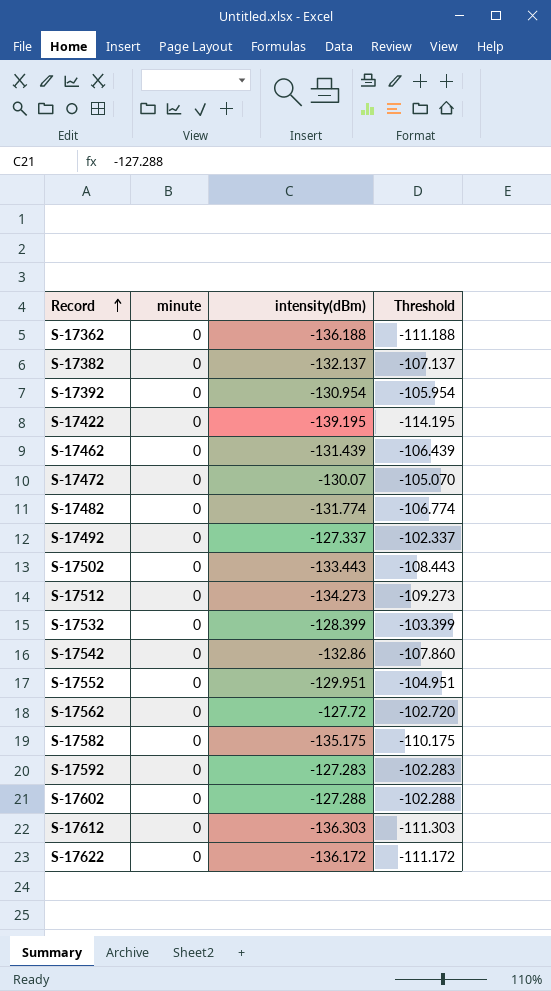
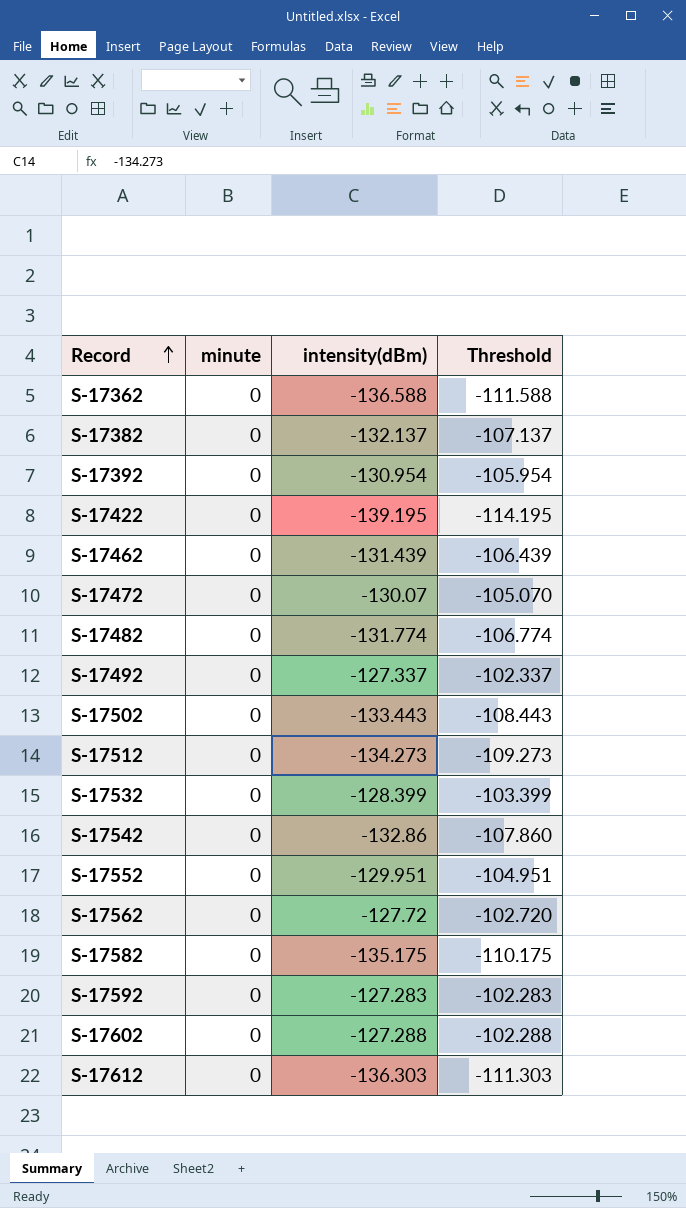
row S-17622: 0 | -136.172 | -111.172 -> none
S-17362 | intensity(dBm): -136.188 -> -136.588
S-17362 | Threshold: -111.188 -> -111.588

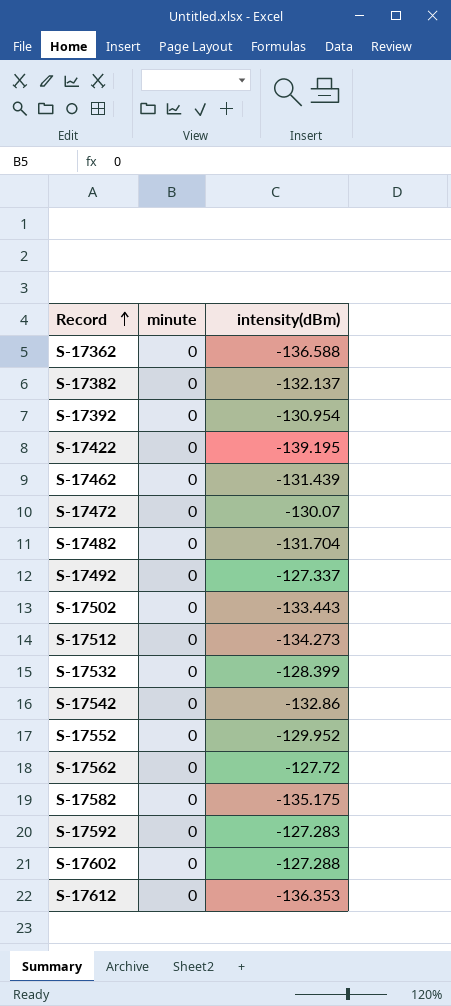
column Threshold | formula: [intensity(dBm)] + 25 -> none
S-17482 | intensity(dBm): -131.774 -> -131.704
S-17552 | intensity(dBm): -129.951 -> -129.952
S-17612 | intensity(dBm): -136.303 -> -136.353

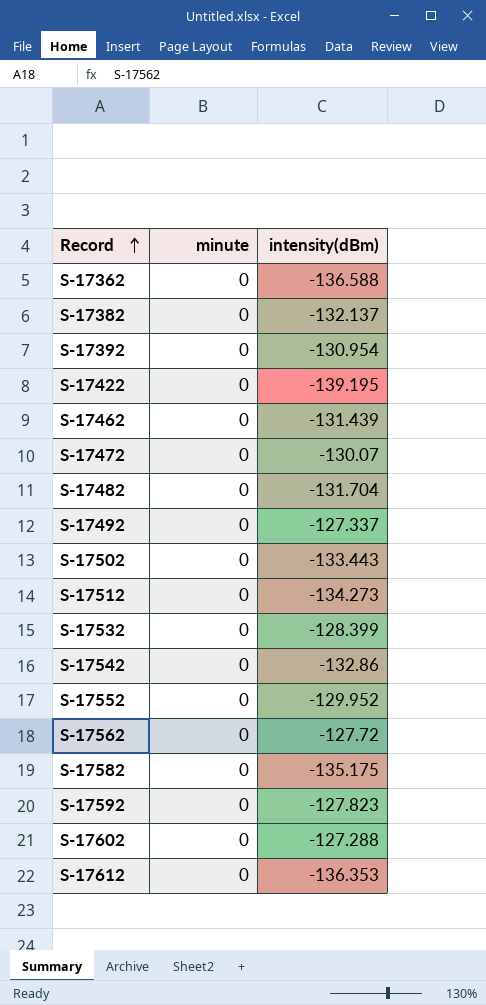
S-17592 | intensity(dBm): -127.283 -> -127.823

